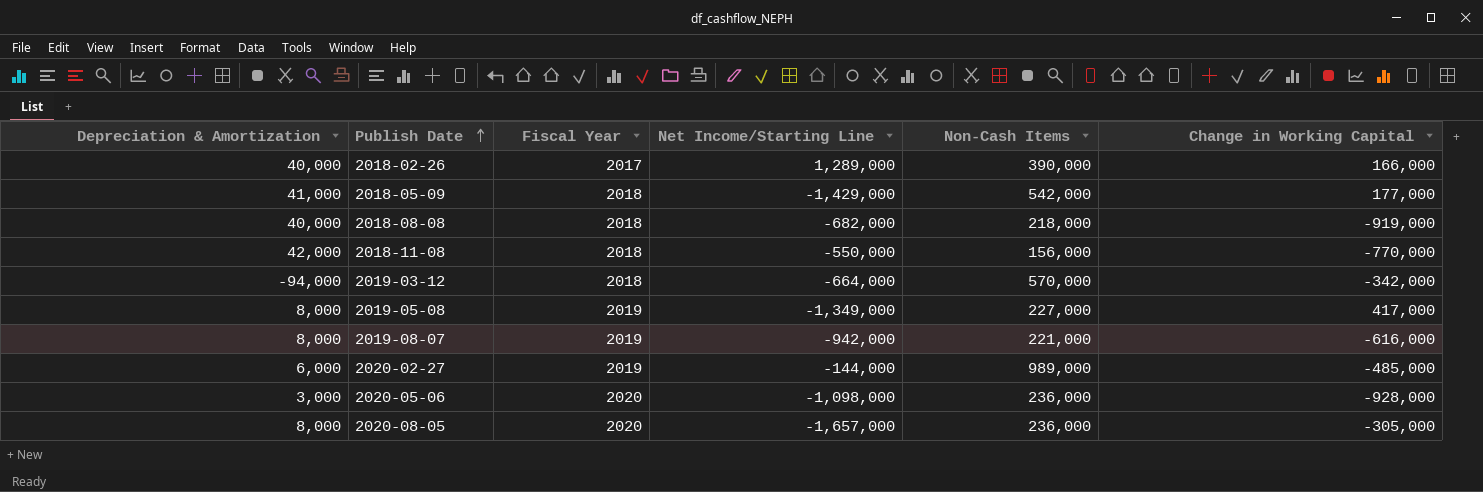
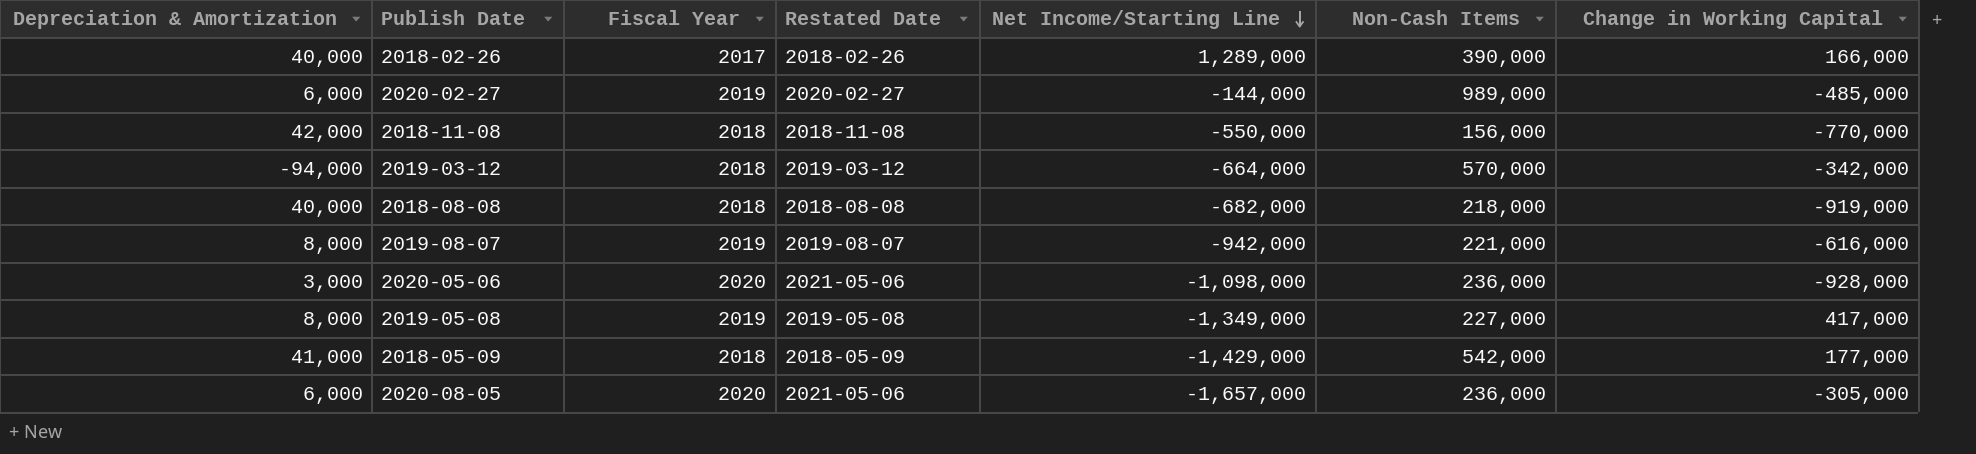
row order: Publish Date ascending -> Net Income/Starting Line descending
column Restated Date | position: none -> 4
2020-08-05 | Depreciation & Amortization: 8,000 -> 6,000

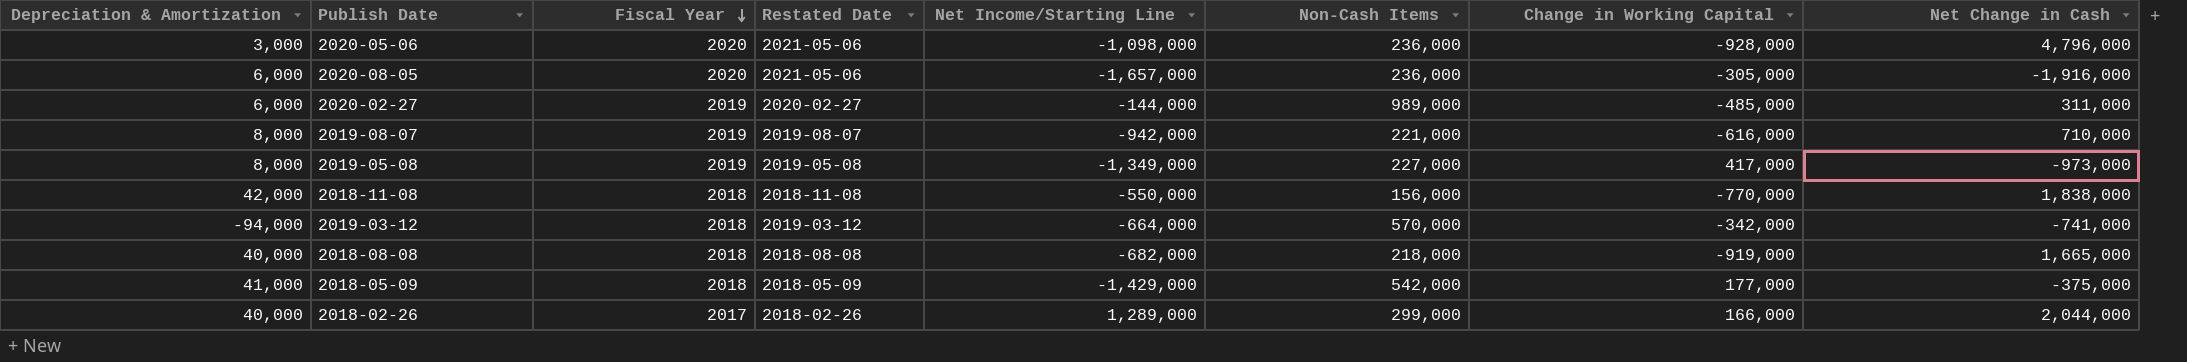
row order: Net Income/Starting Line descending -> Fiscal Year descending
column Net Change in Cash | position: none -> 8
2018-02-26 | Non-Cash Items: 390,000 -> 299,000

